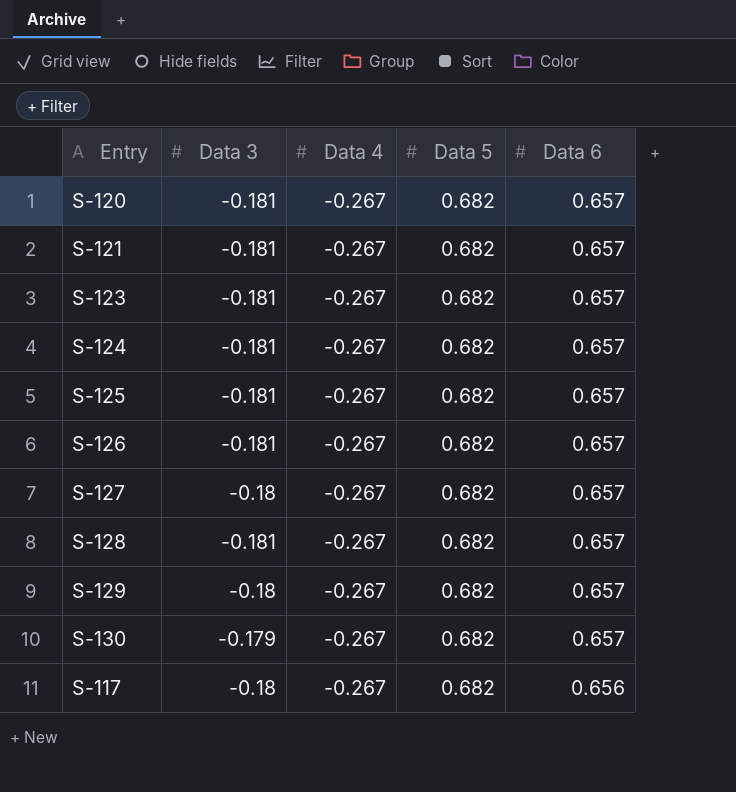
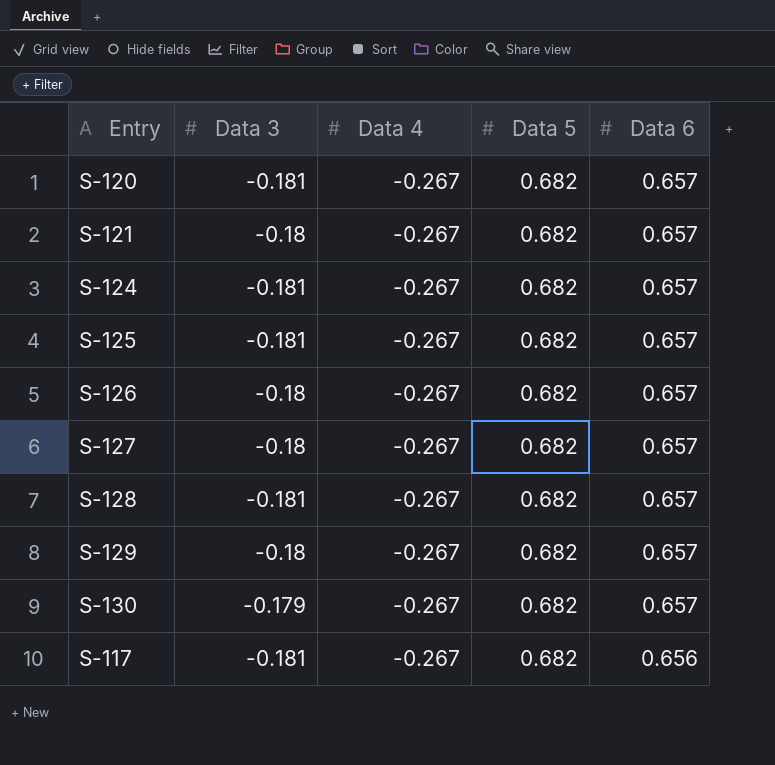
row S-123: -0.181 | -0.267 | 0.682 | 0.657 -> none
S-121 | Data 3: -0.181 -> -0.18
S-126 | Data 3: -0.181 -> -0.18
S-117 | Data 3: -0.18 -> -0.181

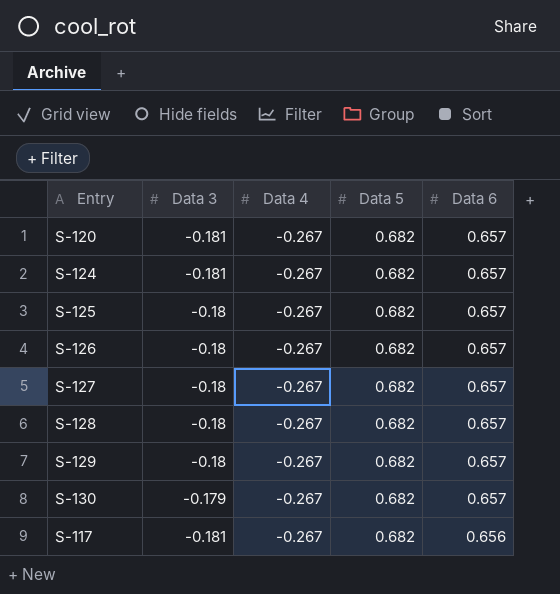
row S-121: -0.18 | -0.267 | 0.682 | 0.657 -> none
S-125 | Data 3: -0.181 -> -0.18
S-128 | Data 3: -0.181 -> -0.18

